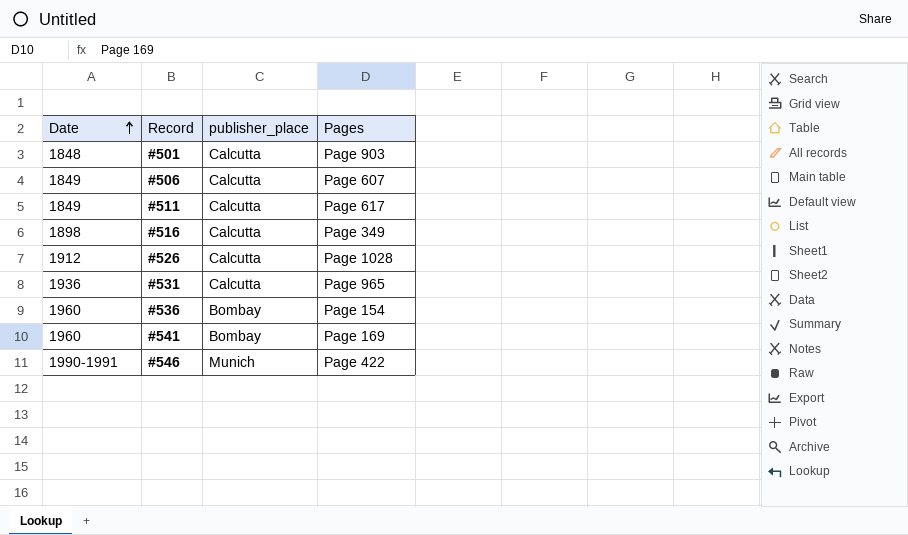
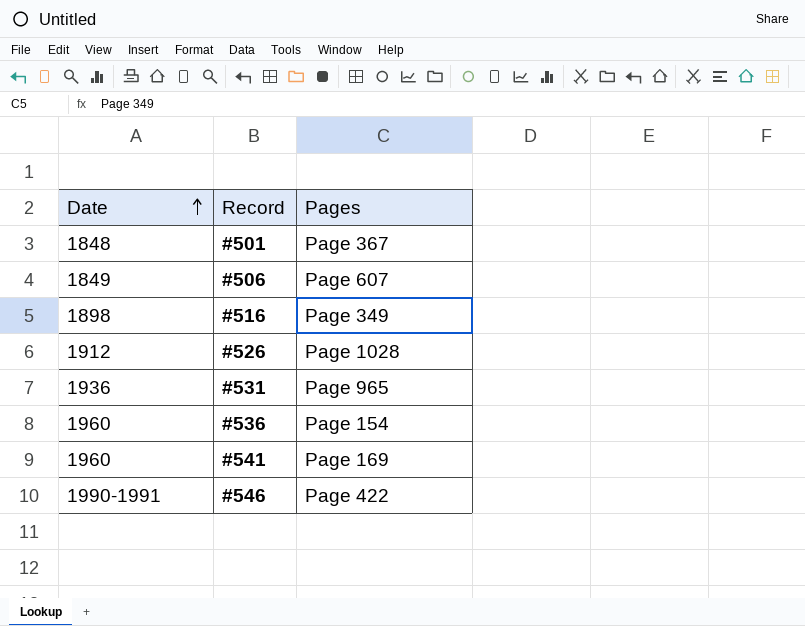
column publisher_place | position: 3 -> none
row #511: 1849 | Calcutta | Page 617 -> none
#501 | Pages: Page 903 -> Page 367

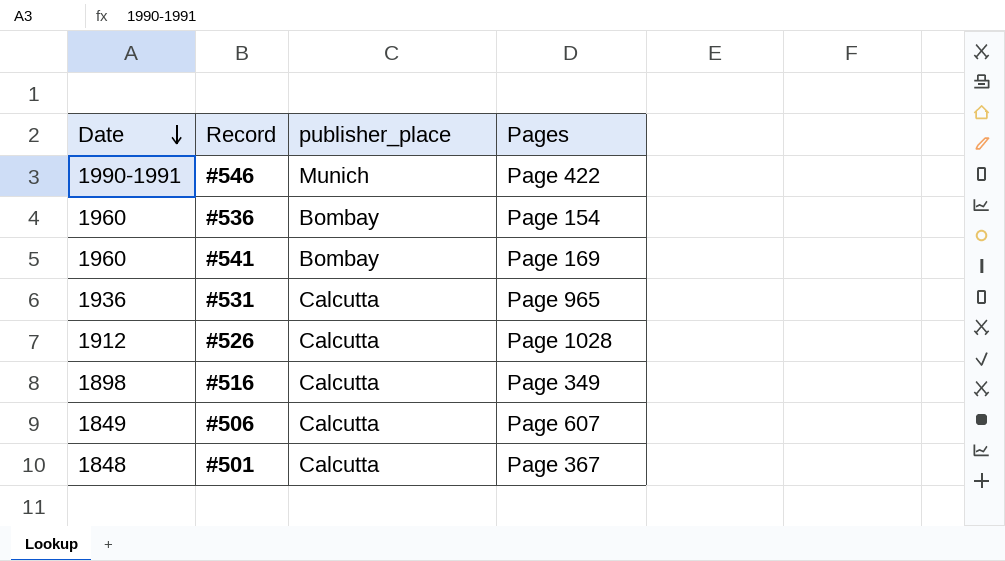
row order: Date ascending -> Date descending
column publisher_place | position: none -> 3

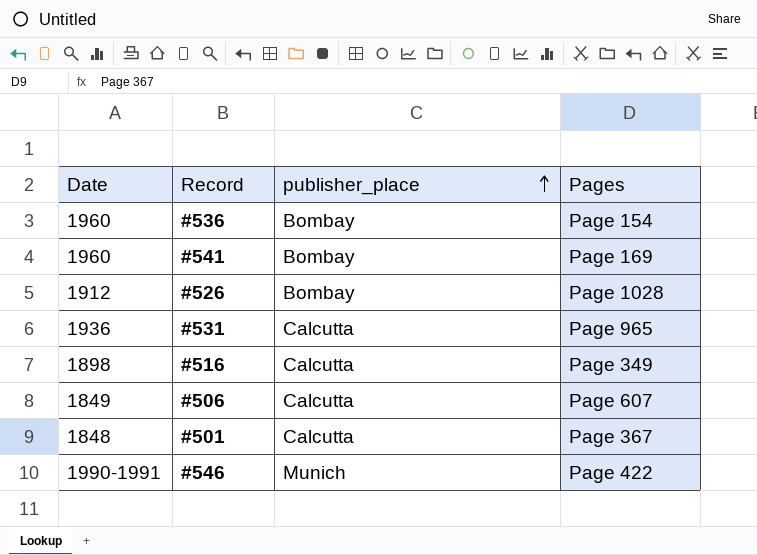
row order: Date descending -> publisher_place ascending
#526 | publisher_place: Calcutta -> Bombay

